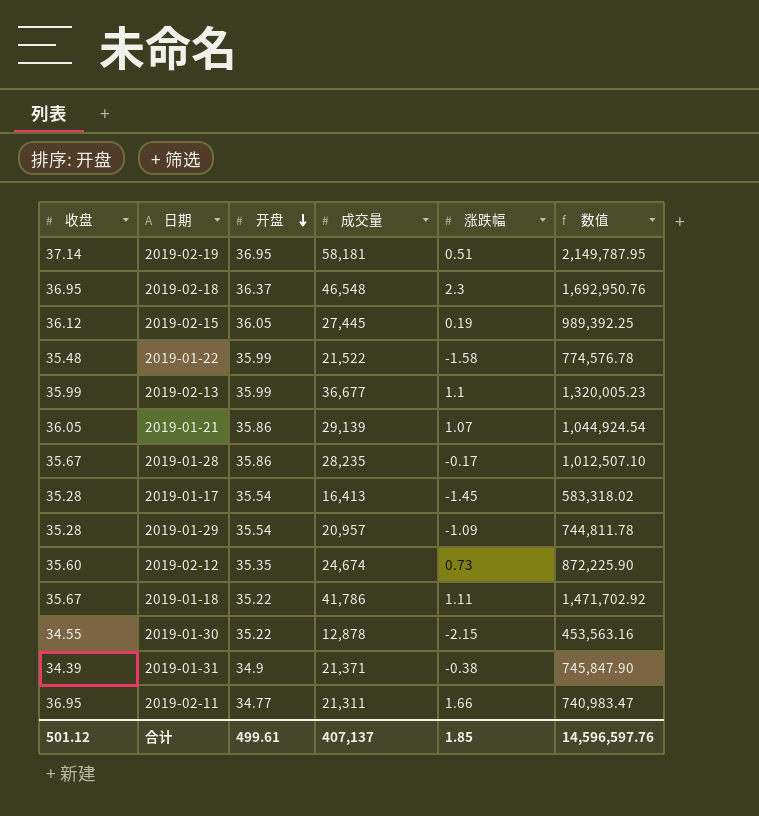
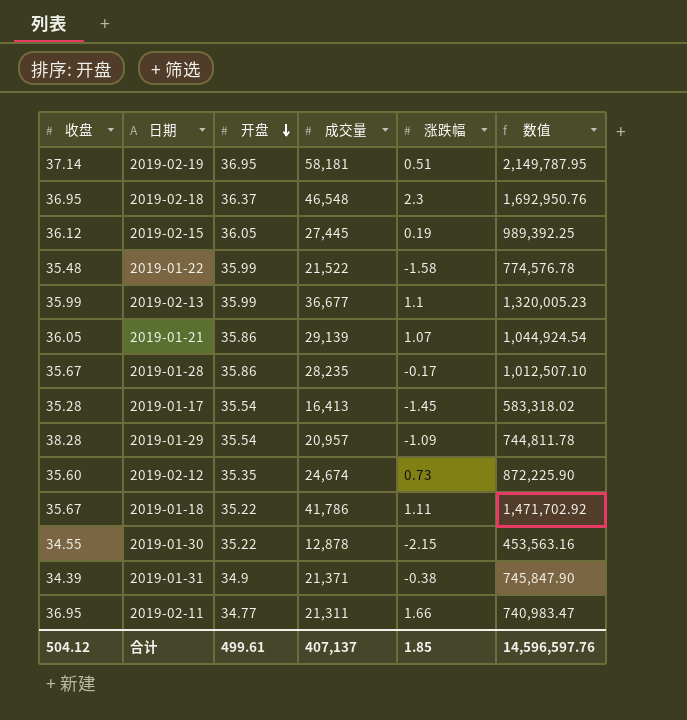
2019-01-29 | 收盘: 35.28 -> 38.28
合计 | 收盘: 501.12 -> 504.12

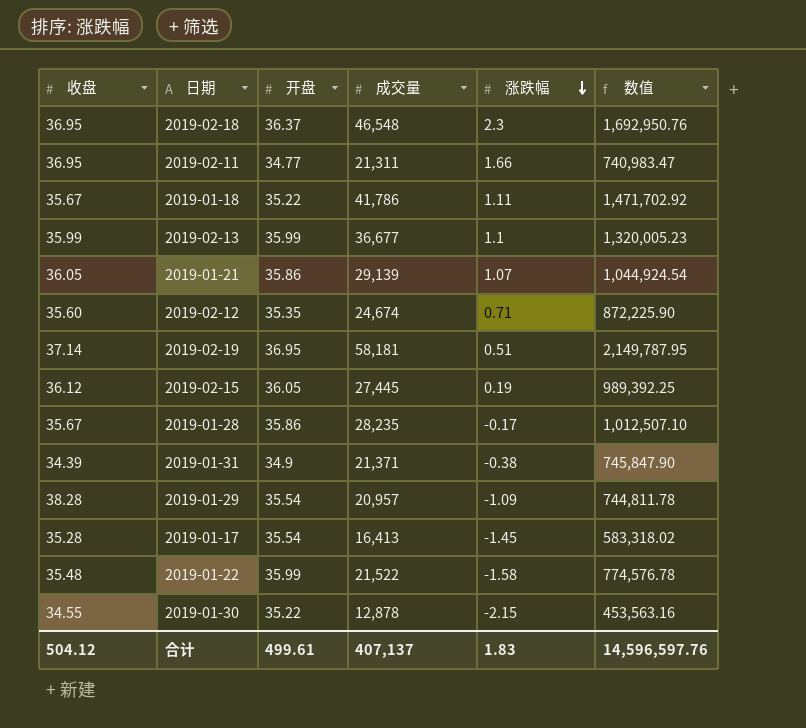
row order: 开盘 descending -> 涨跌幅 descending
2019-02-12 | 涨跌幅: 0.73 -> 0.71
合计 | 涨跌幅: 1.85 -> 1.83

